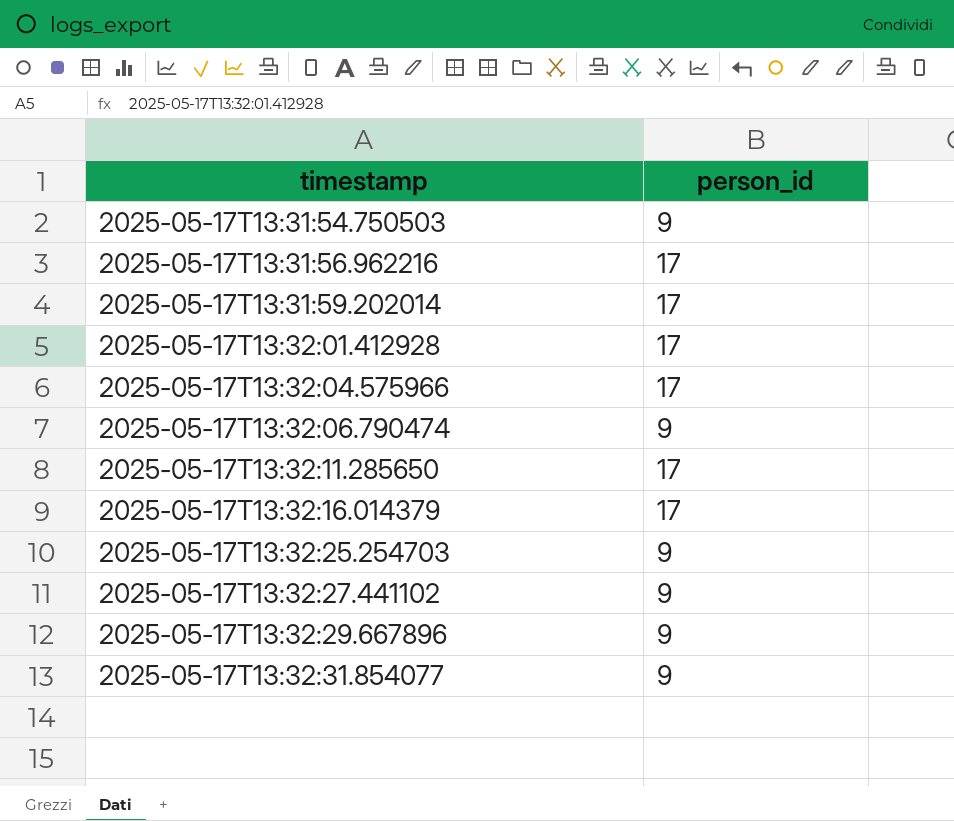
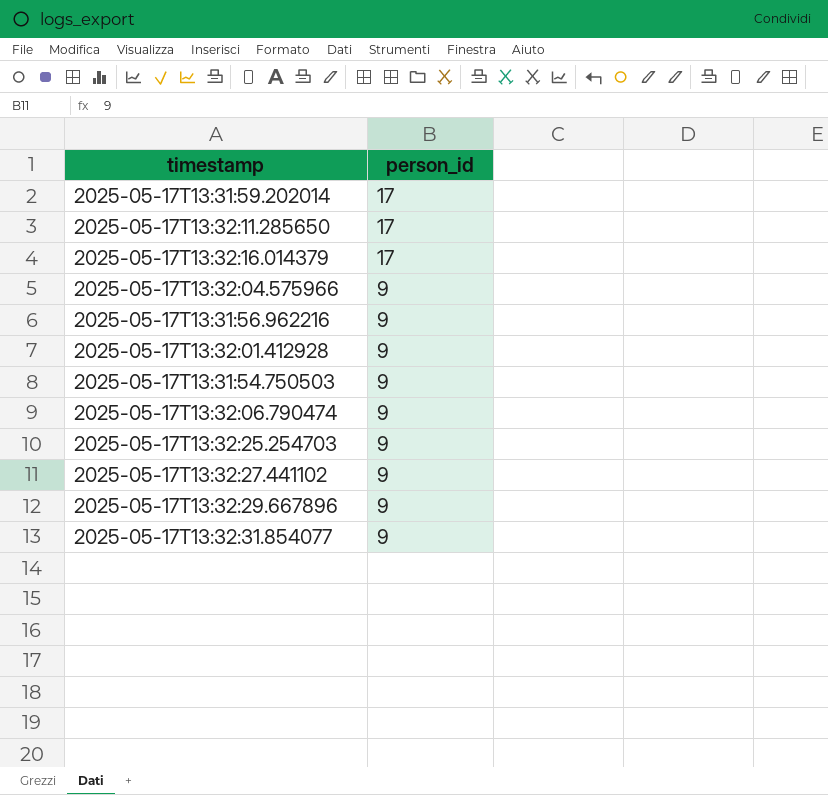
row order: timestamp ascending -> person_id descending
2025-05-17T13:32:04.575966 | person_id: 17 -> 9
2025-05-17T13:31:56.962216 | person_id: 17 -> 9
2025-05-17T13:32:01.412928 | person_id: 17 -> 9

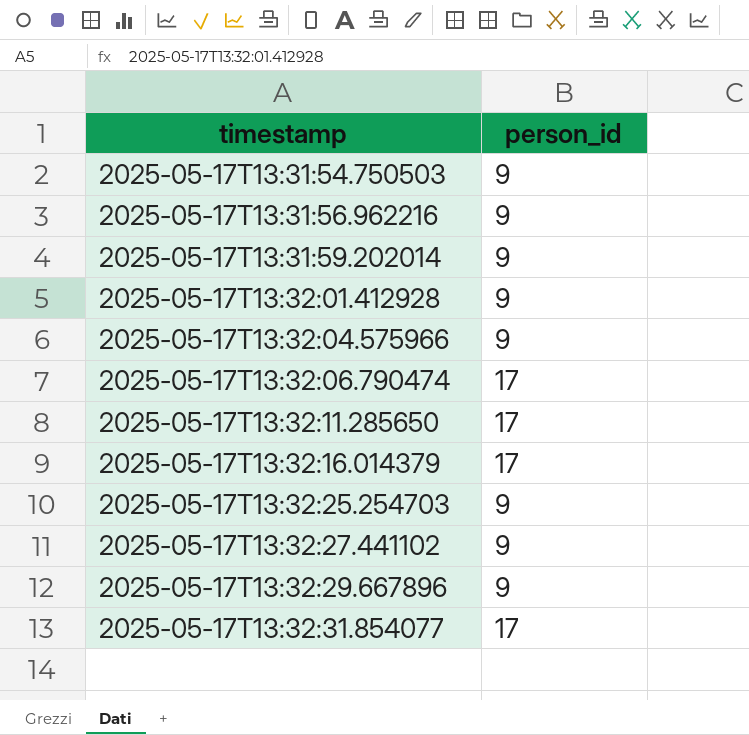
row order: person_id descending -> timestamp ascending
2025-05-17T13:31:59.202014 | person_id: 17 -> 9
2025-05-17T13:32:06.790474 | person_id: 9 -> 17
2025-05-17T13:32:31.854077 | person_id: 9 -> 17

